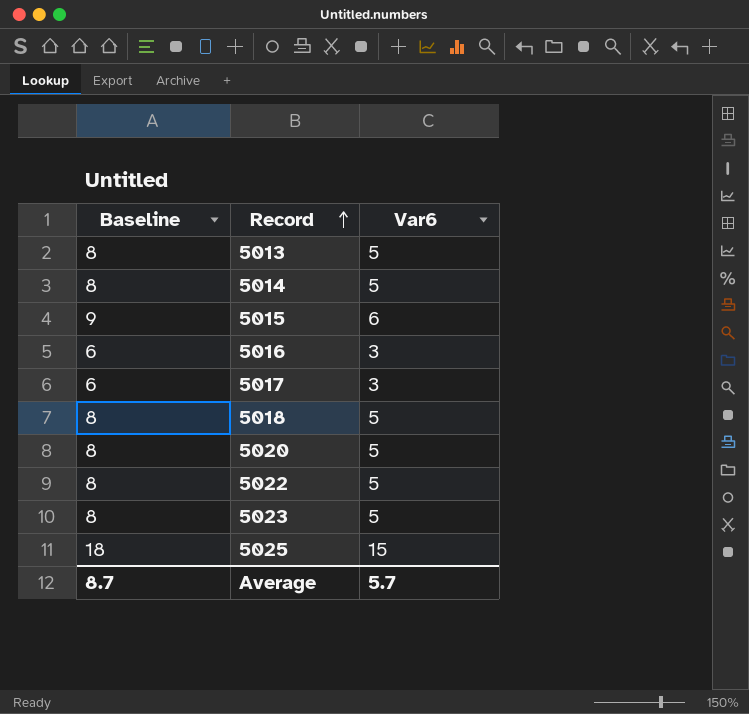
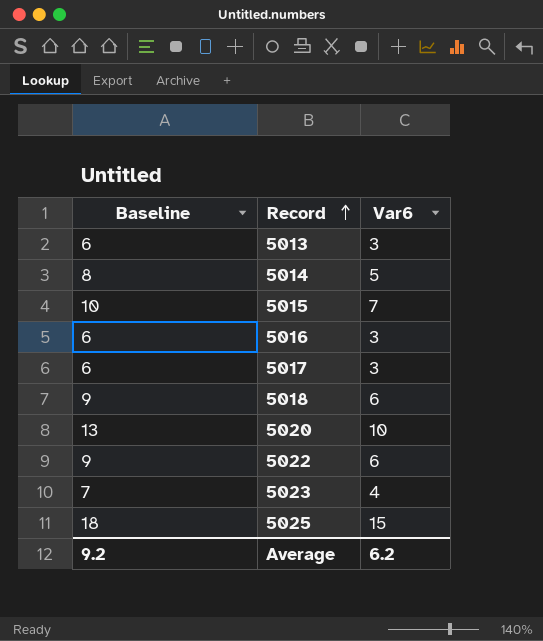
5013 | Baseline: 8 -> 6
5013 | Var6: 5 -> 3
5015 | Baseline: 9 -> 10
5015 | Var6: 6 -> 7
5018 | Baseline: 8 -> 9
5018 | Var6: 5 -> 6
5020 | Baseline: 8 -> 13
5020 | Var6: 5 -> 10
5022 | Baseline: 8 -> 9
5022 | Var6: 5 -> 6
5023 | Baseline: 8 -> 7
5023 | Var6: 5 -> 4
Average | Baseline: 8.7 -> 9.2
Average | Var6: 5.7 -> 6.2

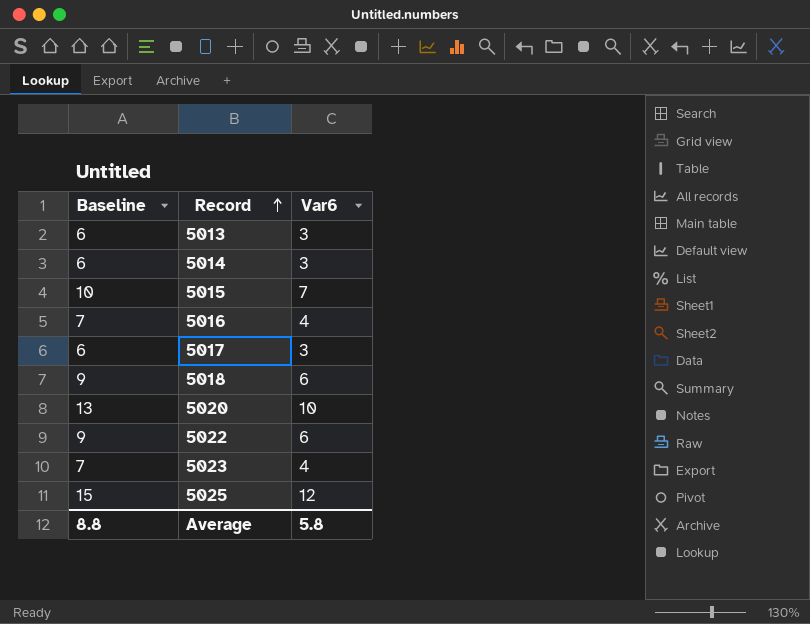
5014 | Baseline: 8 -> 6
5014 | Var6: 5 -> 3
5016 | Baseline: 6 -> 7
5016 | Var6: 3 -> 4
5025 | Baseline: 18 -> 15
5025 | Var6: 15 -> 12
Average | Baseline: 9.2 -> 8.8
Average | Var6: 6.2 -> 5.8

